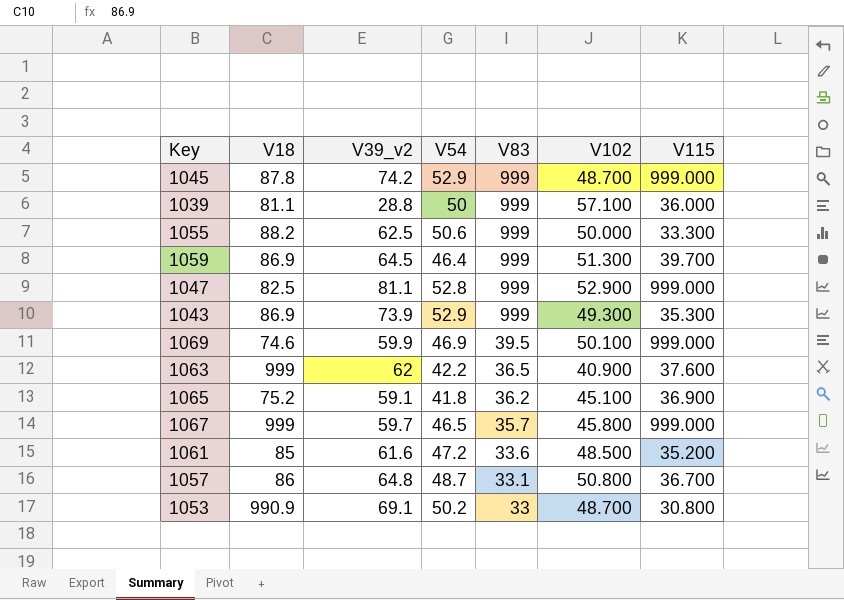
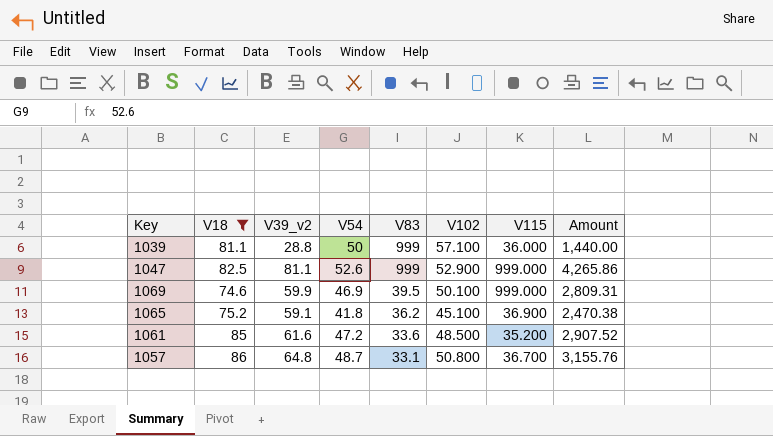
filter: none -> V18 <= 86
column Amount | formula: none -> [V39_v2] * [V54]
1047 | V54: 52.8 -> 52.6

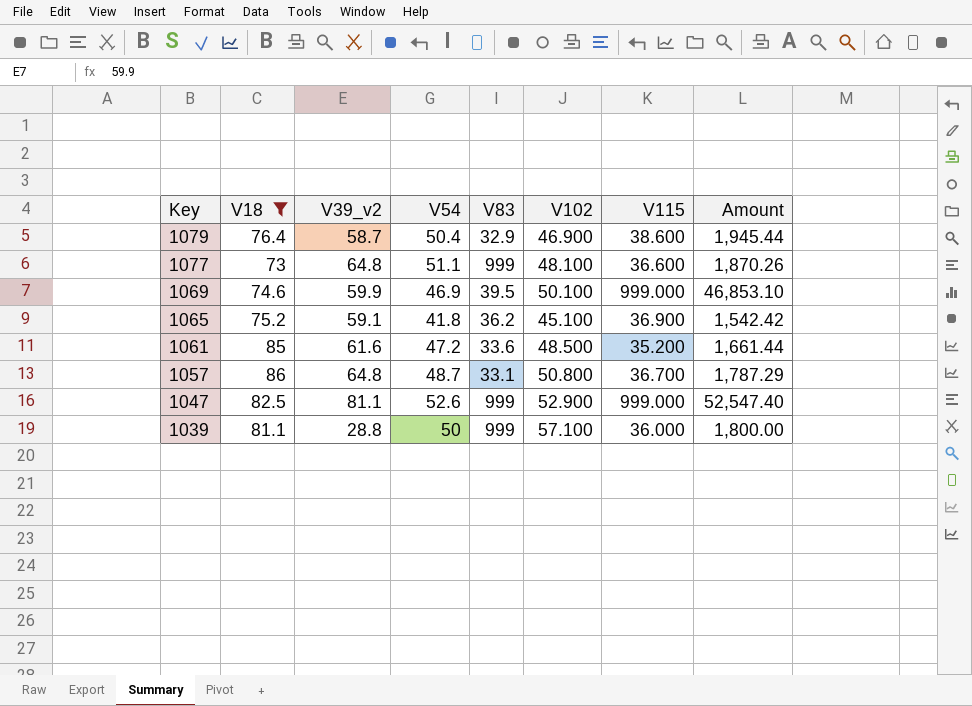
row order: V83 descending -> Key descending
column Amount | formula: [V39_v2] * [V54] -> [V54] * [V115]
row 1079: none -> 76.4 | 58.7 | 50.4 | 32.9 | 46.900 | 38.600 | 1,945.44
row 1077: none -> 73 | 64.8 | 51.1 | 999 | 48.100 | 36.600 | 1,870.26

